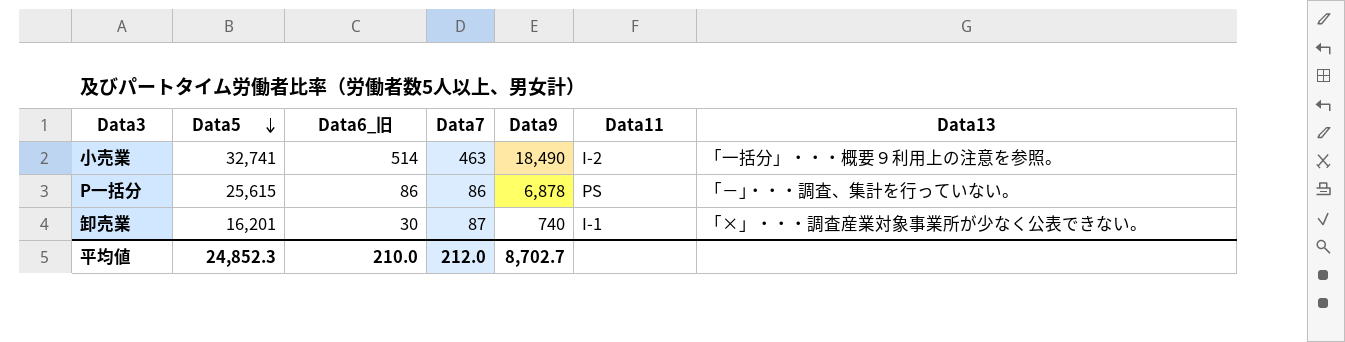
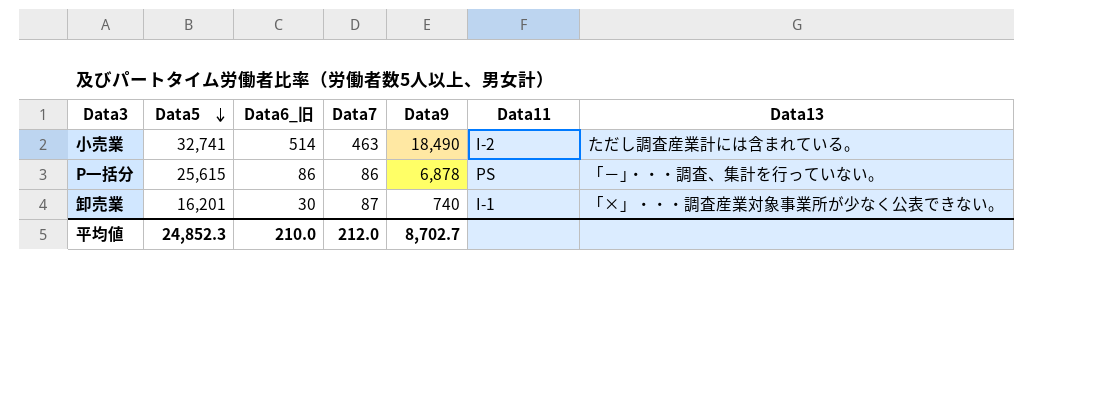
小売業 | Data13: 「一括分」・・・概要９利用上の注意を参照。 -> ただし調査産業計には含まれている。

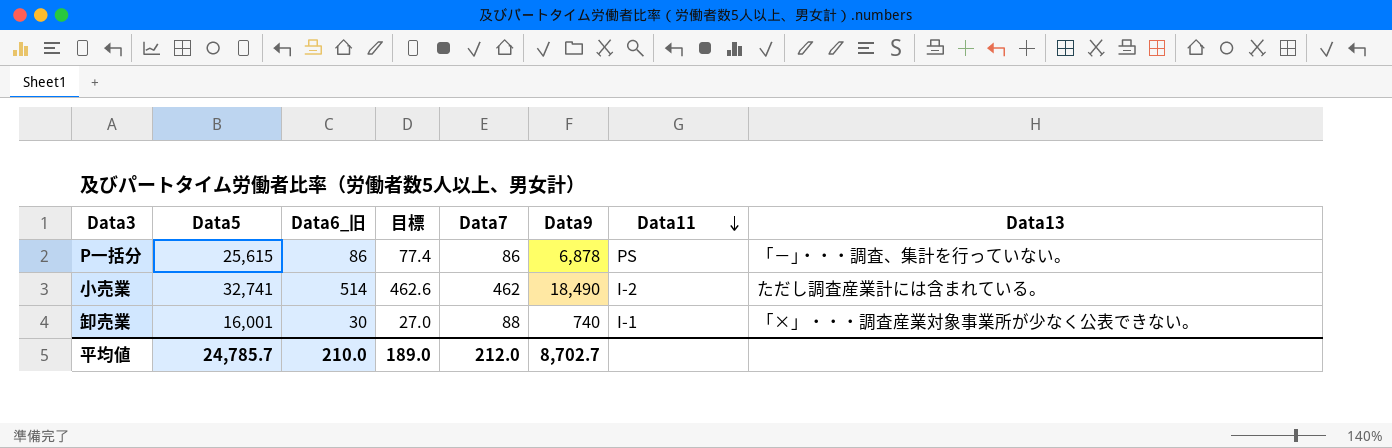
row order: Data5 descending -> Data11 descending
column 目標 | formula: none -> [Data6_旧] * 0.9
小売業 | Data7: 463 -> 462
卸売業 | Data5: 16,201 -> 16,001
卸売業 | Data7: 87 -> 88
平均値 | Data5: 24,852.3 -> 24,785.7

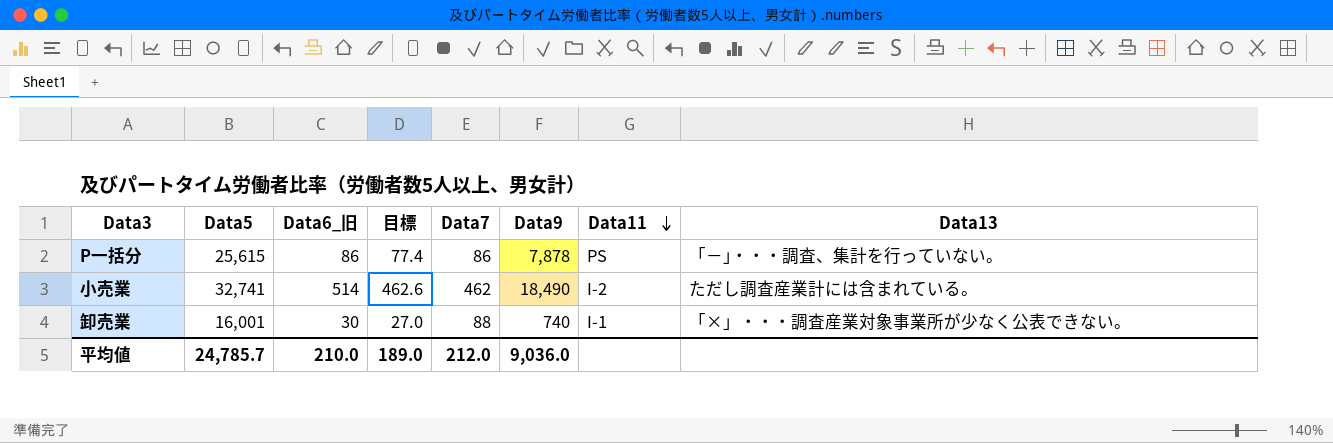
P一括分 | Data9: 6,878 -> 7,878
平均値 | Data9: 8,702.7 -> 9,036.0

